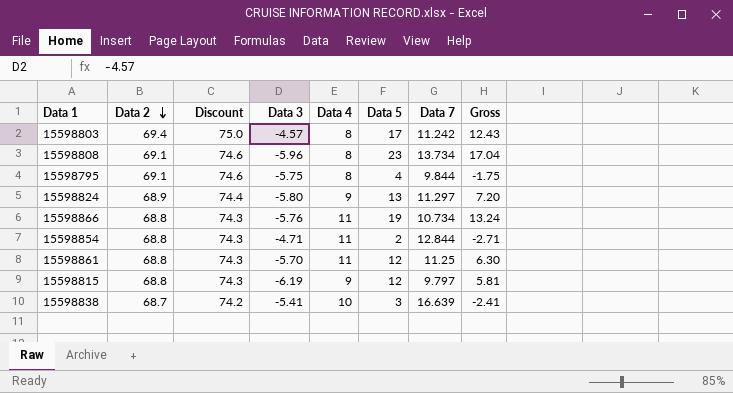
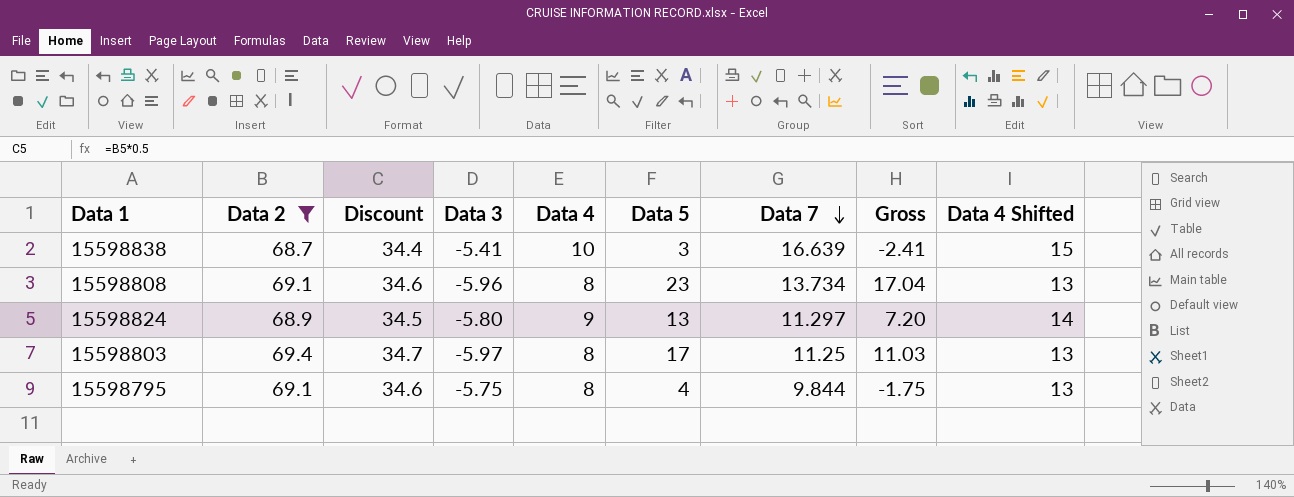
filter: none -> Data 2 != 68.8
row order: Data 2 descending -> Data 7 descending
column Discount | formula: [Data 2] * 1.08 -> [Data 2] * 0.5
column Data 4 Shifted | formula: none -> [Data 4] + 5
15598803 | Data 3: -4.57 -> -5.97
15598803 | Data 7: 11.242 -> 11.25
15598803 | Gross: 12.43 -> 11.03

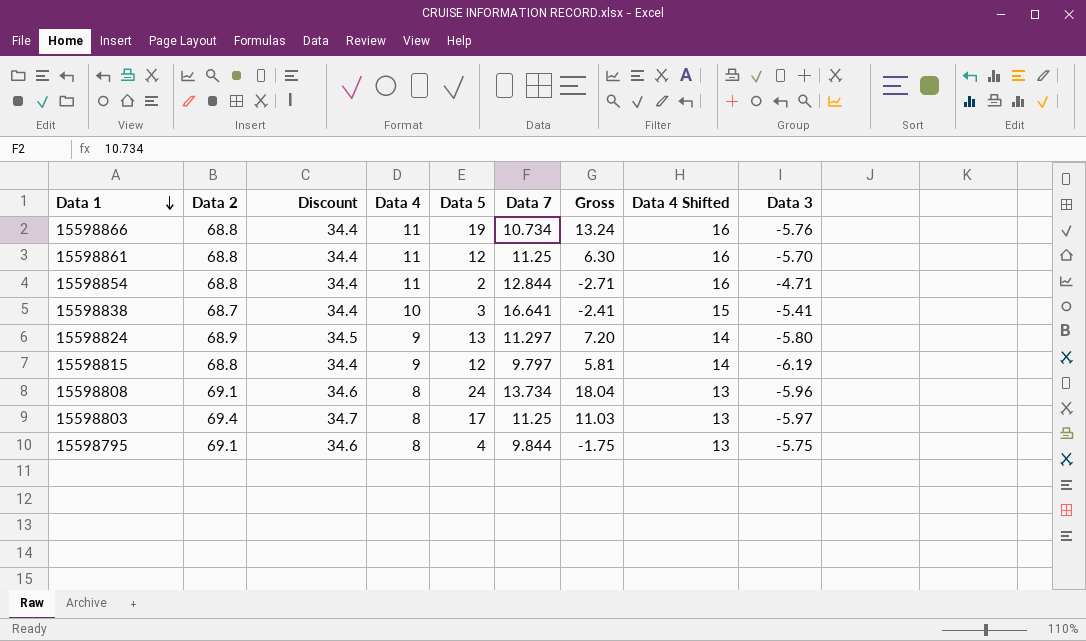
filter: Data 2 != 68.8 -> none
row order: Data 7 descending -> Data 1 descending
column Data 3 | position: 4 -> 9
15598838 | Data 7: 16.639 -> 16.641
15598808 | Data 5: 23 -> 24
15598808 | Gross: 17.04 -> 18.04

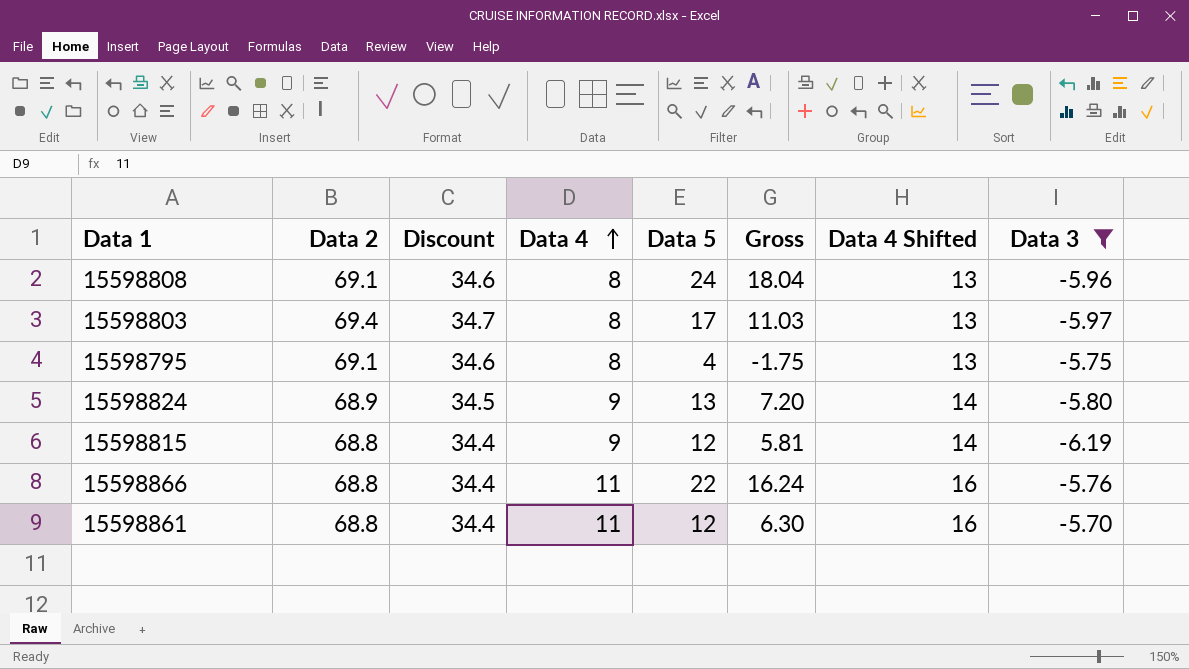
filter: none -> Data 3 <= -5.70
row order: Data 1 descending -> Data 4 ascending
column Data 7 | position: 6 -> none
15598866 | Data 5: 19 -> 22
15598866 | Gross: 13.24 -> 16.24

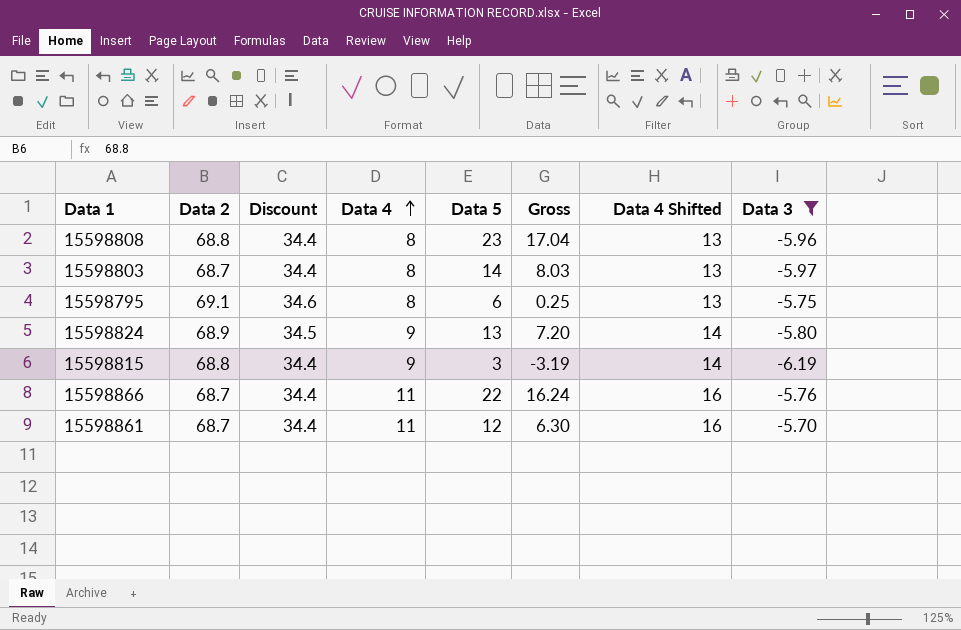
15598808 | Data 2: 69.1 -> 68.8
15598808 | Discount: 34.6 -> 34.4
15598808 | Data 5: 24 -> 23
15598808 | Gross: 18.04 -> 17.04
15598803 | Data 2: 69.4 -> 68.7
15598803 | Discount: 34.7 -> 34.4
15598803 | Data 5: 17 -> 14
15598803 | Gross: 11.03 -> 8.03
15598795 | Data 5: 4 -> 6
15598795 | Gross: -1.75 -> 0.25
15598815 | Data 5: 12 -> 3
15598815 | Gross: 5.81 -> -3.19
15598866 | Data 2: 68.8 -> 68.7
15598861 | Data 2: 68.8 -> 68.7

